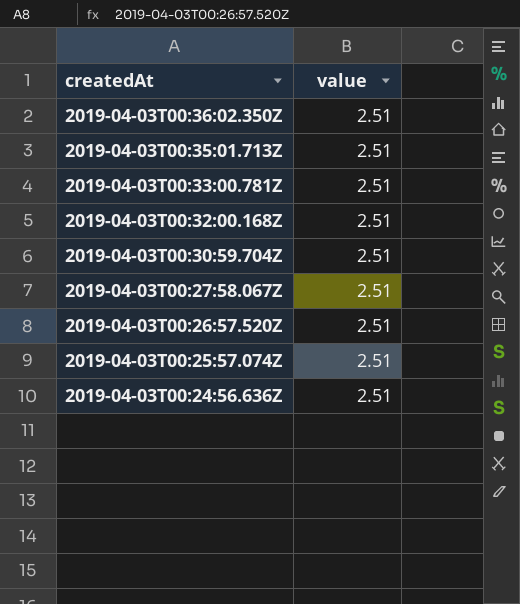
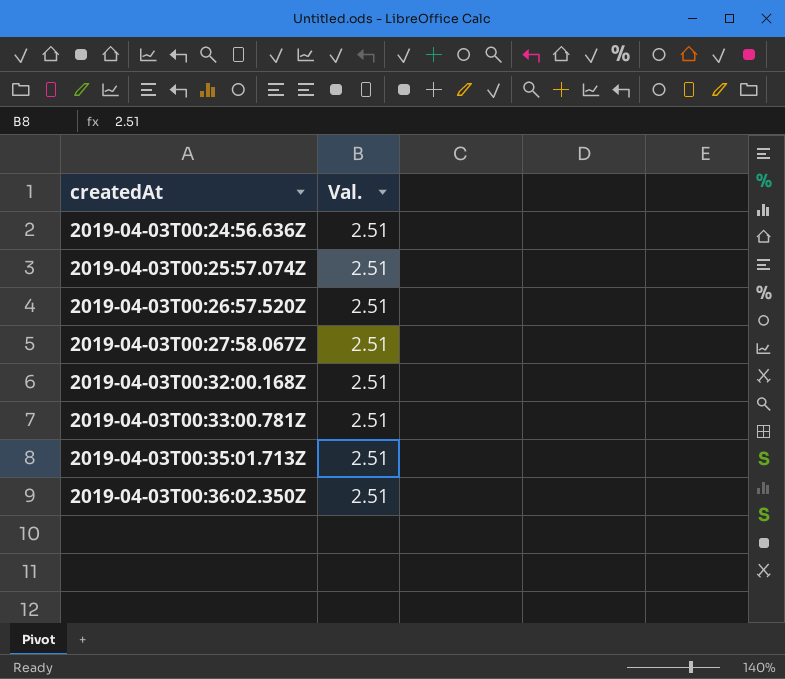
row order: createdAt descending -> createdAt ascending
column name: value -> Val.
row 2019-04-03T00:30:59.704Z: 2.51 -> none

